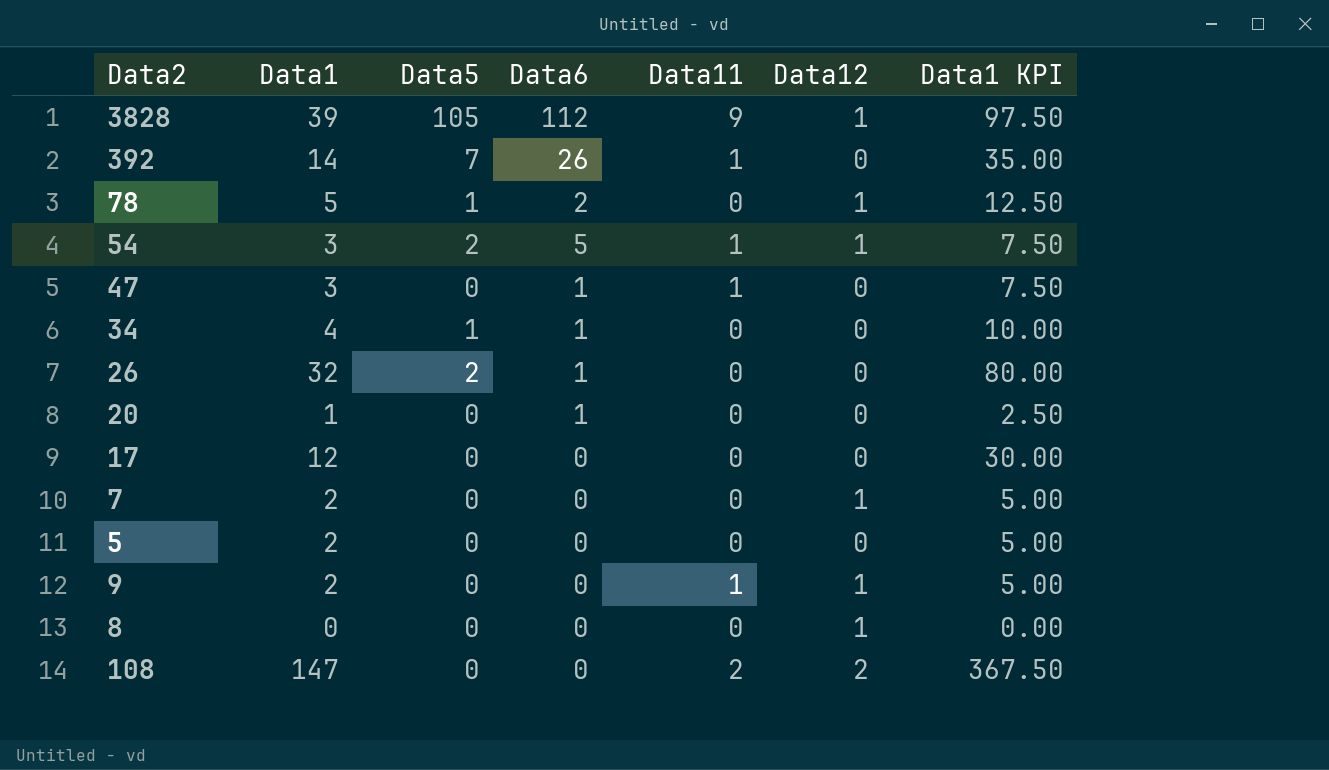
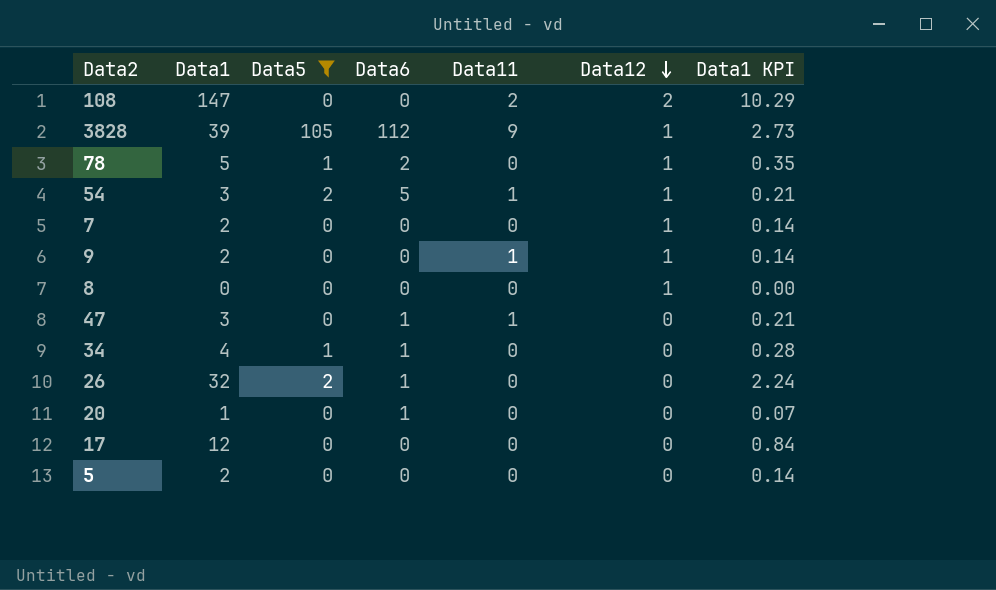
filter: none -> Data5 != 7
row order: none -> Data12 descending
column Data1 KPI | formula: [Data1] * 2.5 -> [Data1] * 0.07

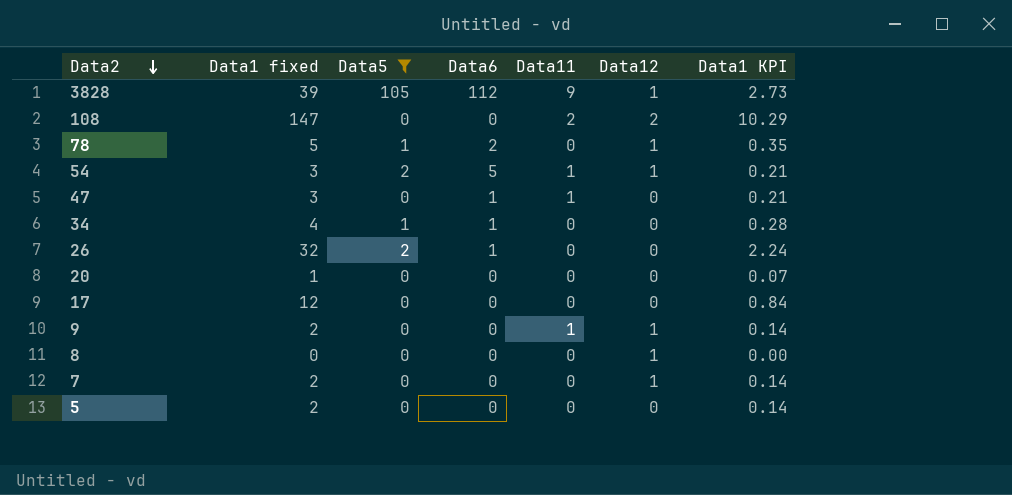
row order: Data12 descending -> Data2 descending
column name: Data1 -> Data1 fixed
20 | Data6: 1 -> 0

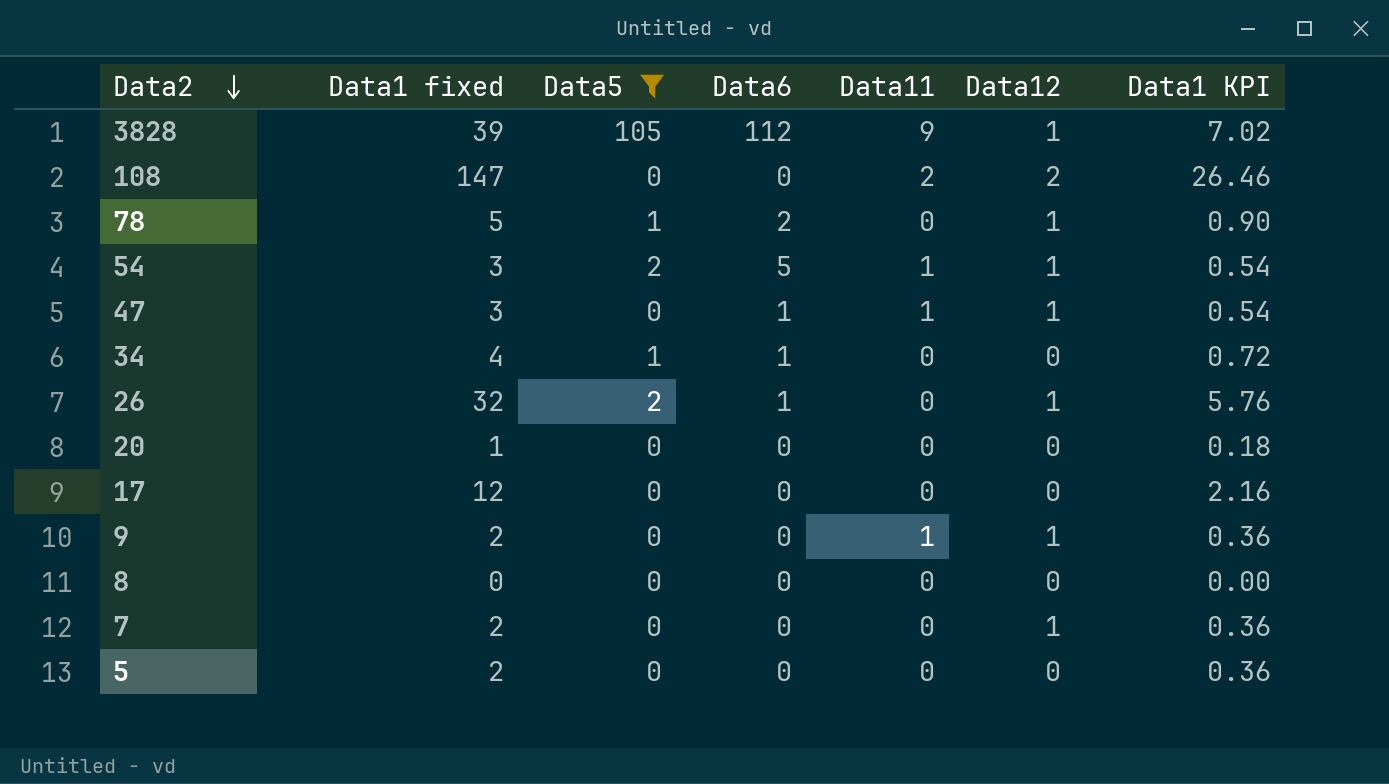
column Data1 KPI | formula: [Data1 fixed] * 0.07 -> [Data1 fixed] * 0.18
47 | Data12: 0 -> 1
26 | Data12: 0 -> 1
8 | Data12: 1 -> 0

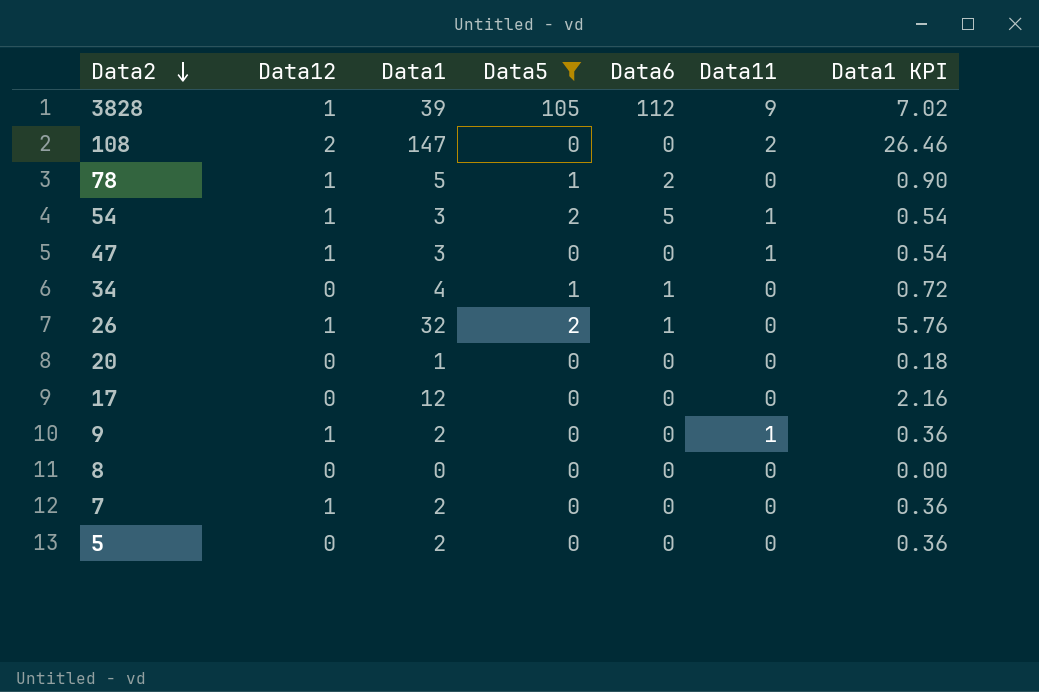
column Data12 | position: 6 -> 2
column name: Data1 fixed -> Data1
47 | Data6: 1 -> 0

